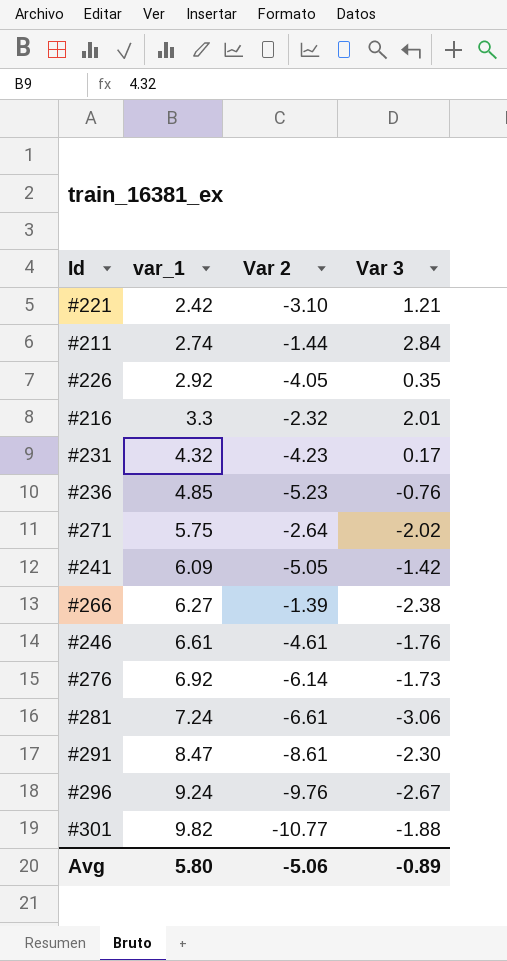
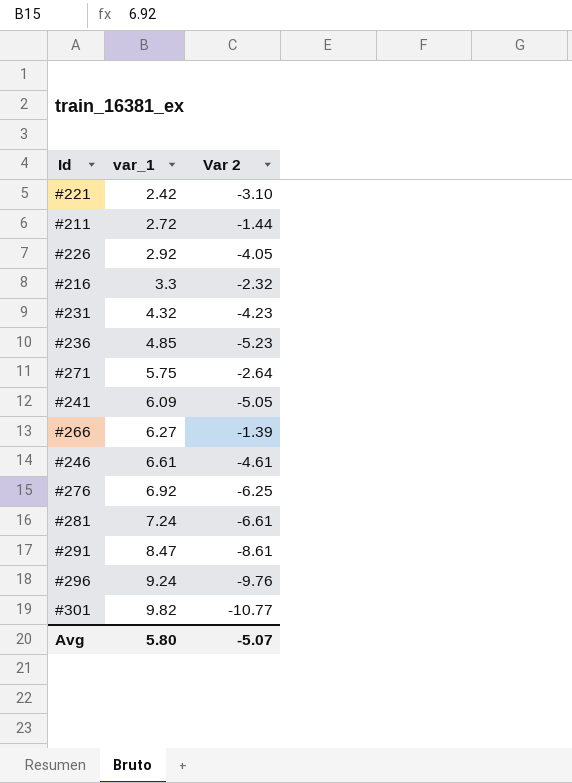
column Var 3 | position: 4 -> none
#211 | var_1: 2.74 -> 2.72
#276 | Var 2: -6.14 -> -6.25
Avg | Var 2: -5.06 -> -5.07

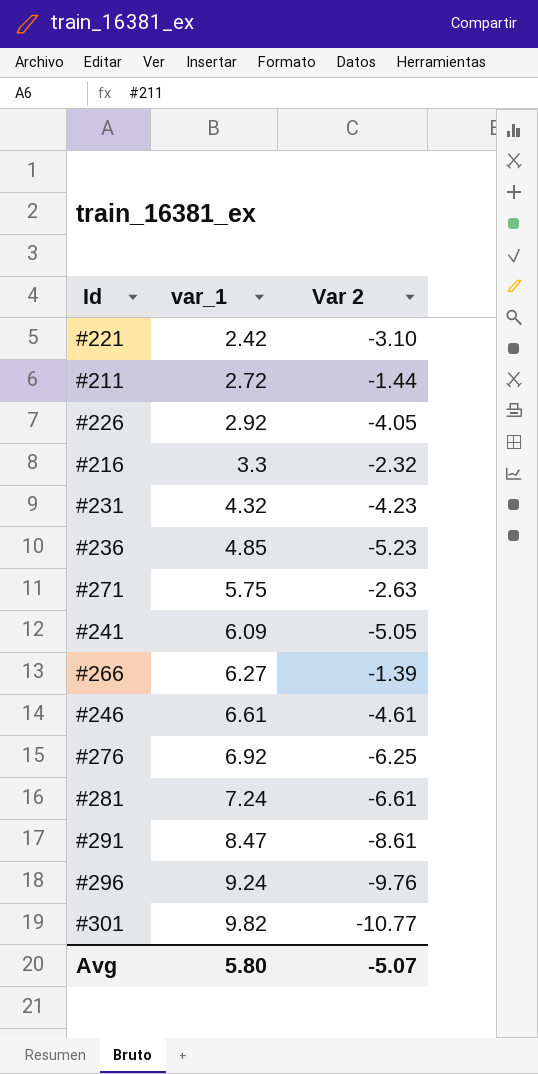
#271 | Var 2: -2.64 -> -2.63

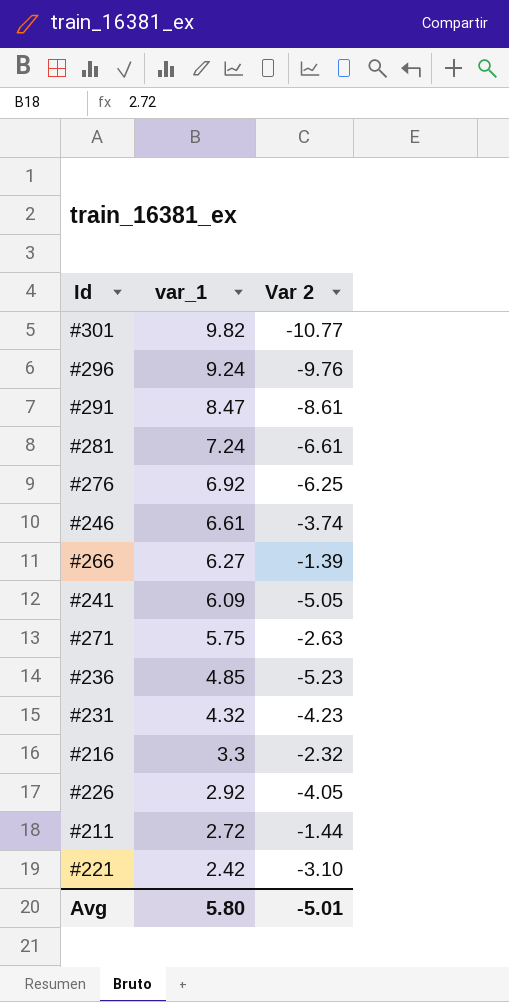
row order: var_1 ascending -> var_1 descending
#246 | Var 2: -4.61 -> -3.74
Avg | Var 2: -5.07 -> -5.01

